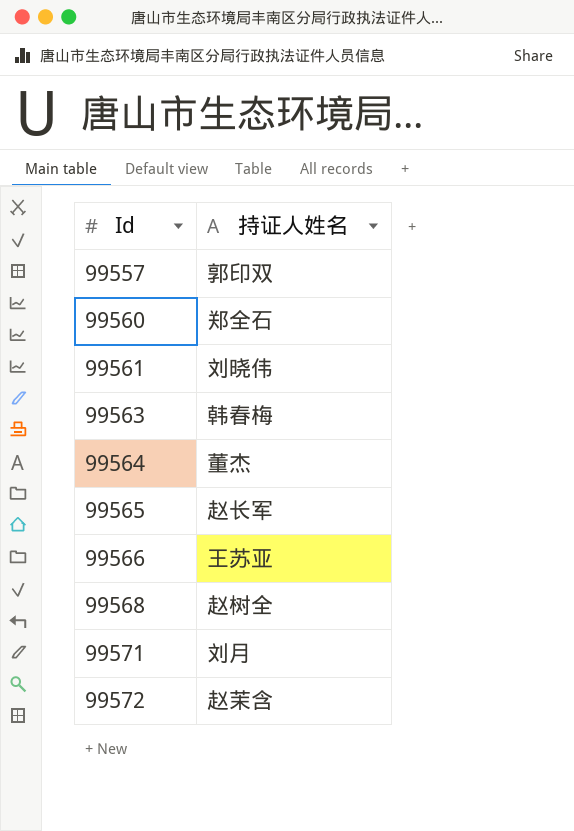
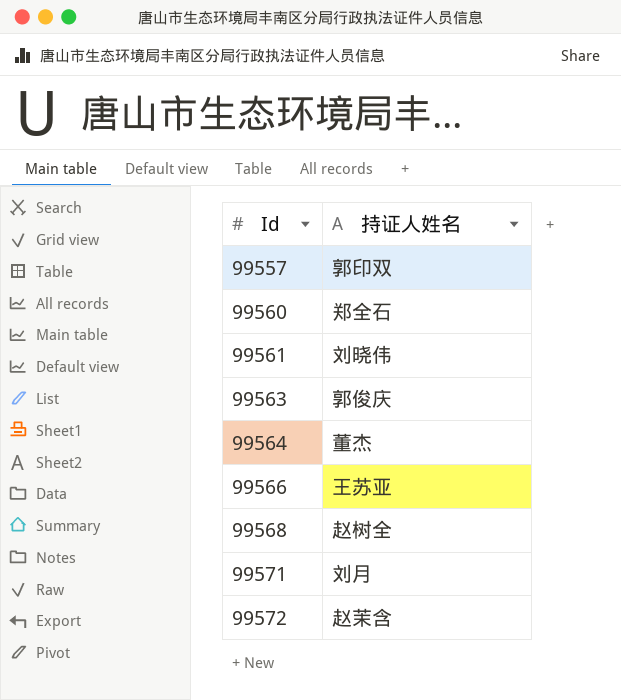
row 99565: 赵长军 -> none
99563 | 持证人姓名: 韩春梅 -> 郭俊庆

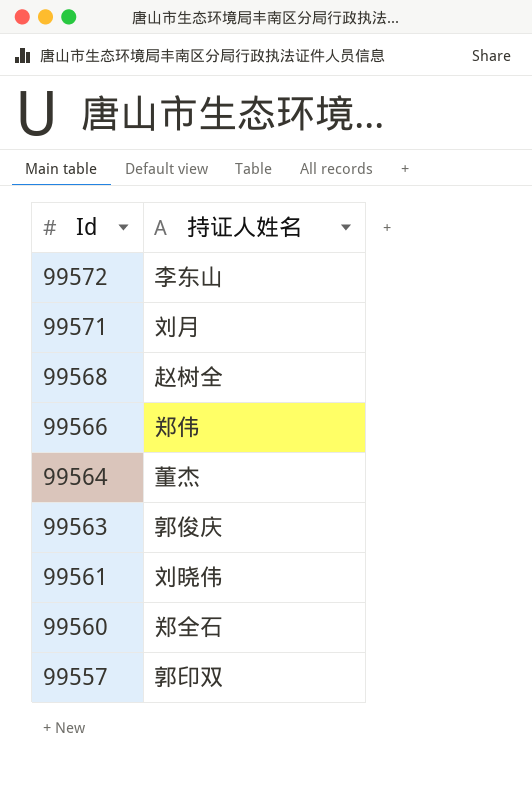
row order: Id ascending -> Id descending
99572 | 持证人姓名: 赵茉含 -> 李东山
99566 | 持证人姓名: 王苏亚 -> 郑伟

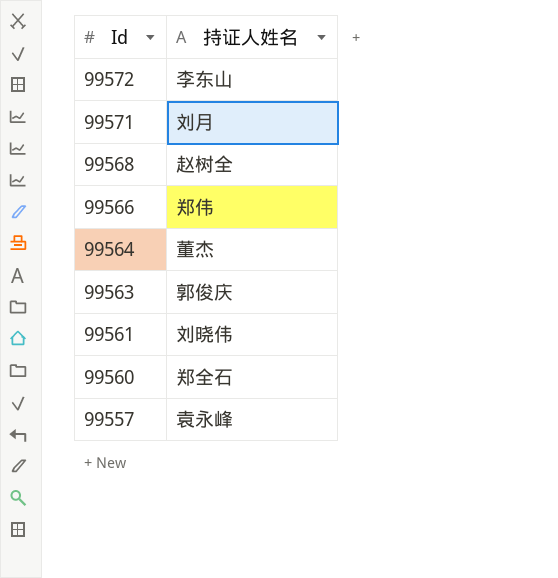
99557 | 持证人姓名: 郭印双 -> 袁永峰

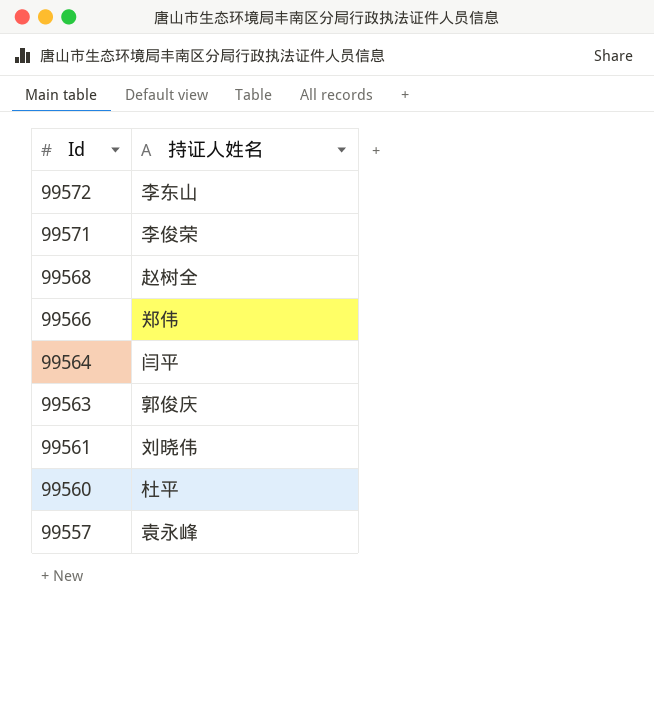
99571 | 持证人姓名: 刘月 -> 李俊荣
99564 | 持证人姓名: 董杰 -> 闫平
99560 | 持证人姓名: 郑全石 -> 杜平

